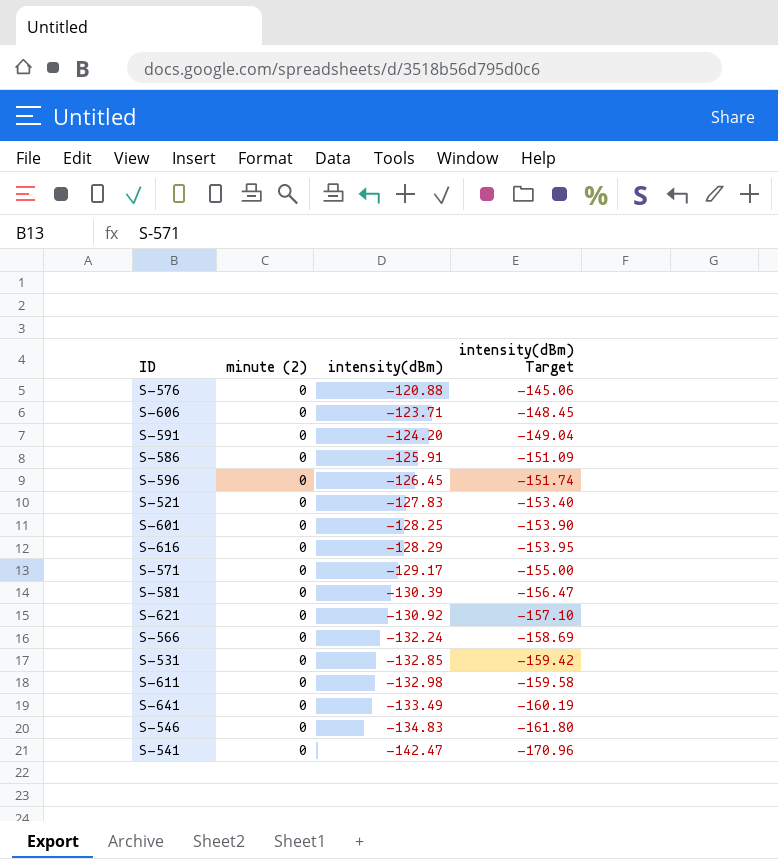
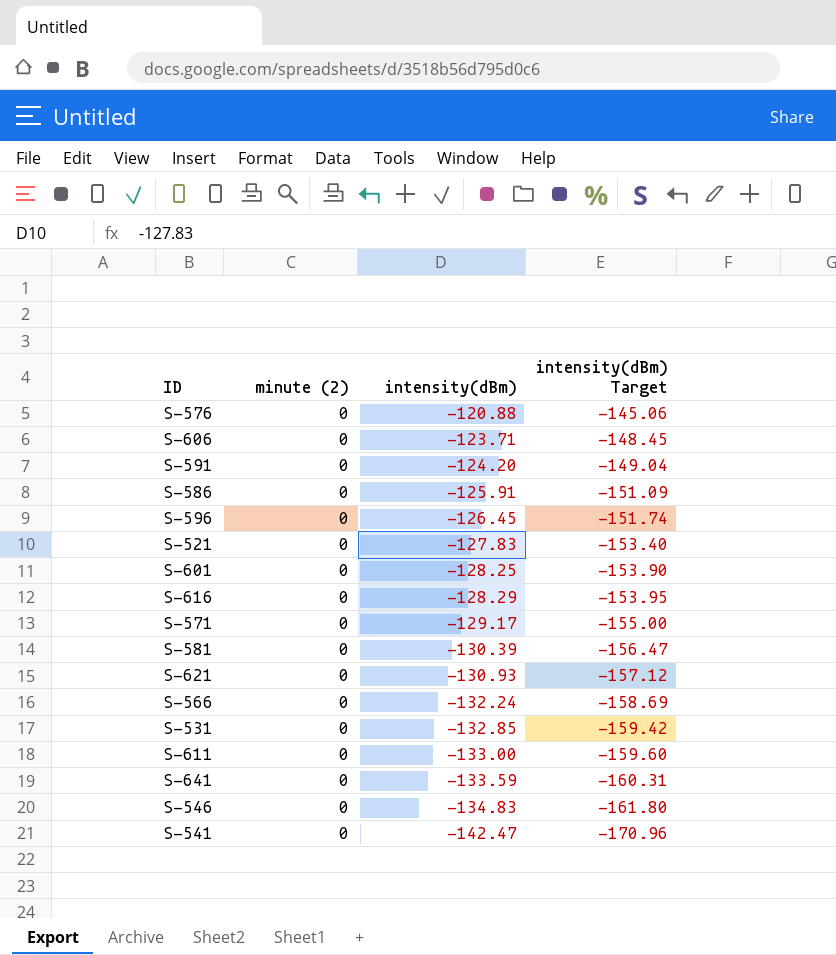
S-621 | intensity(dBm): -130.92 -> -130.93
S-621 | intensity(dBm) Target: -157.10 -> -157.12
S-611 | intensity(dBm): -132.98 -> -133.00
S-611 | intensity(dBm) Target: -159.58 -> -159.60
S-641 | intensity(dBm): -133.49 -> -133.59
S-641 | intensity(dBm) Target: -160.19 -> -160.31

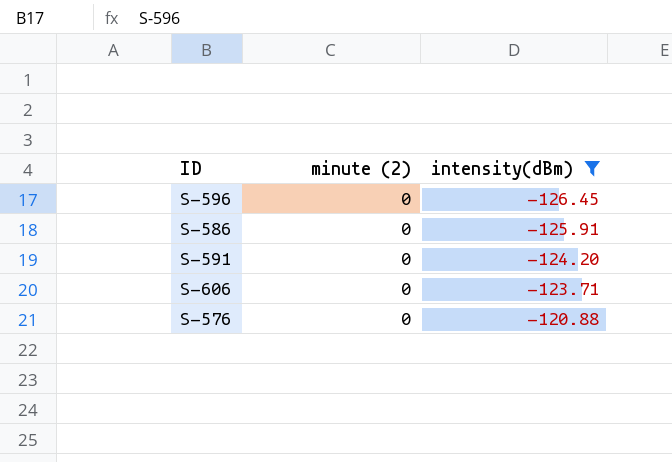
filter: none -> intensity(dBm) >= -126.45
row order: intensity(dBm) descending -> intensity(dBm) ascending
column intensity(dBm) Target | formula: [intensity(dBm)] * 1.2 -> none

